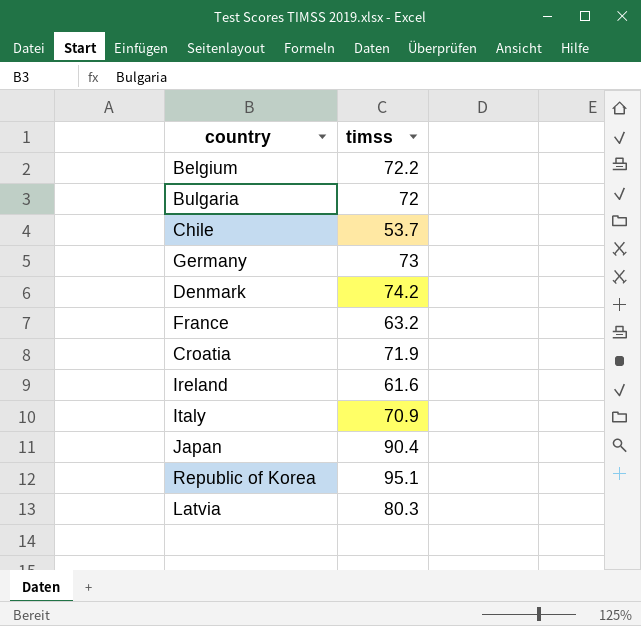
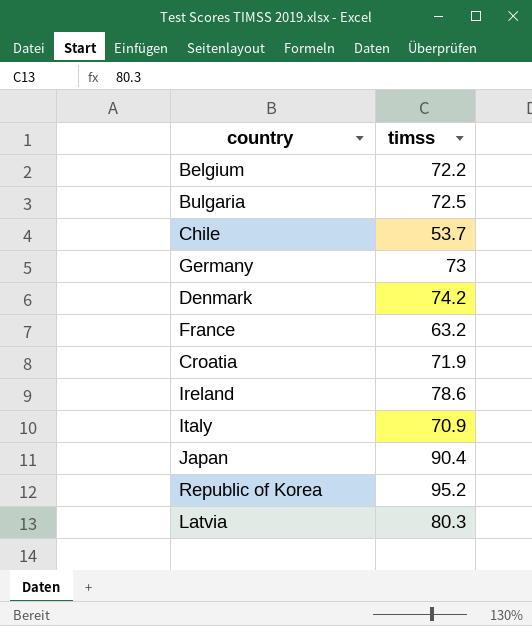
Bulgaria | timss: 72 -> 72.5
Ireland | timss: 61.6 -> 78.6
Republic of Korea | timss: 95.1 -> 95.2

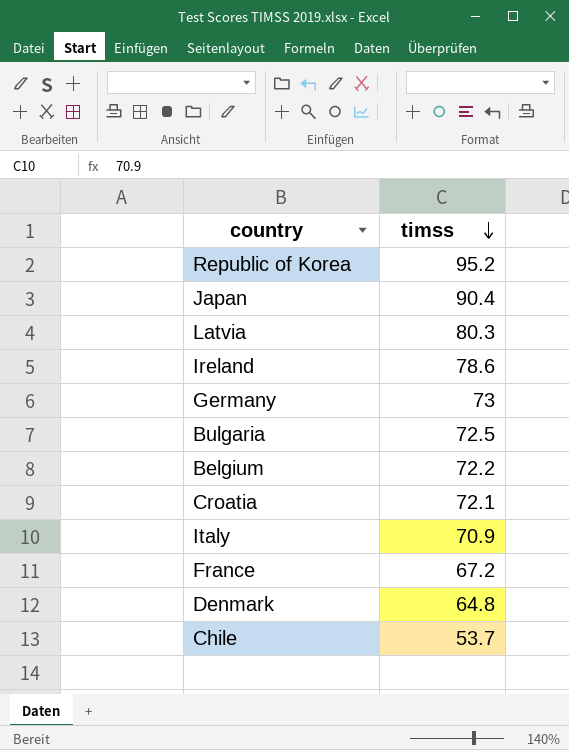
row order: none -> timss descending
Croatia | timss: 71.9 -> 72.1
France | timss: 63.2 -> 67.2
Denmark | timss: 74.2 -> 64.8

